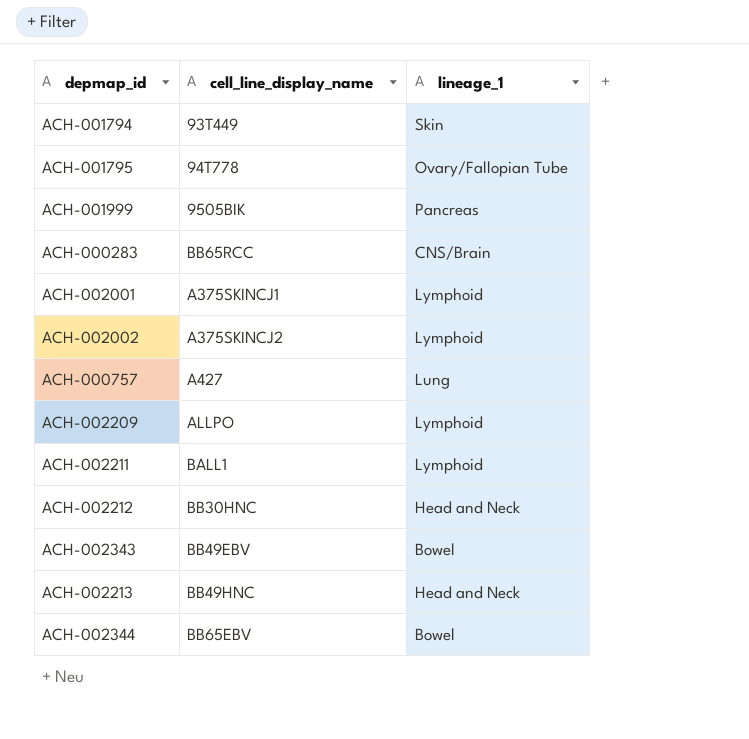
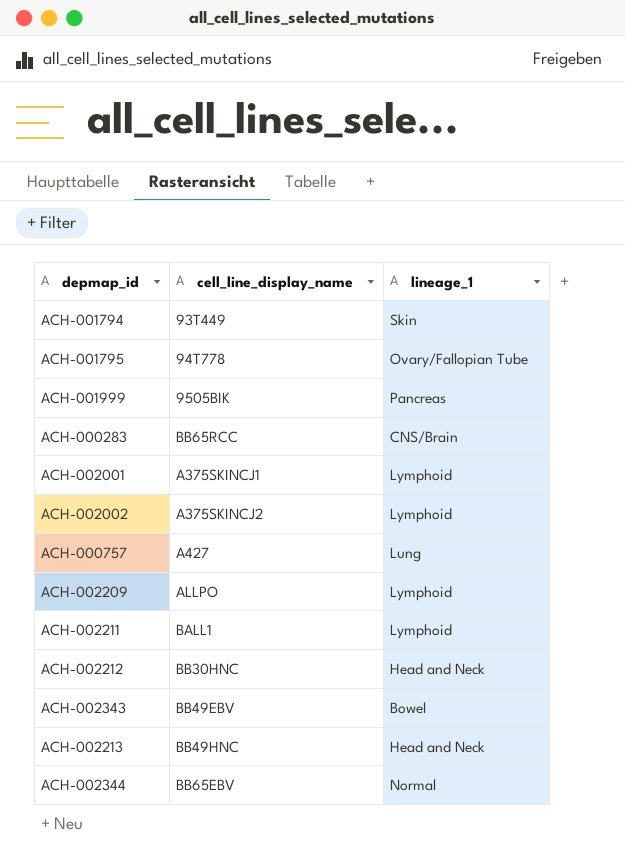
ACH-002344 | lineage_1: Bowel -> Normal

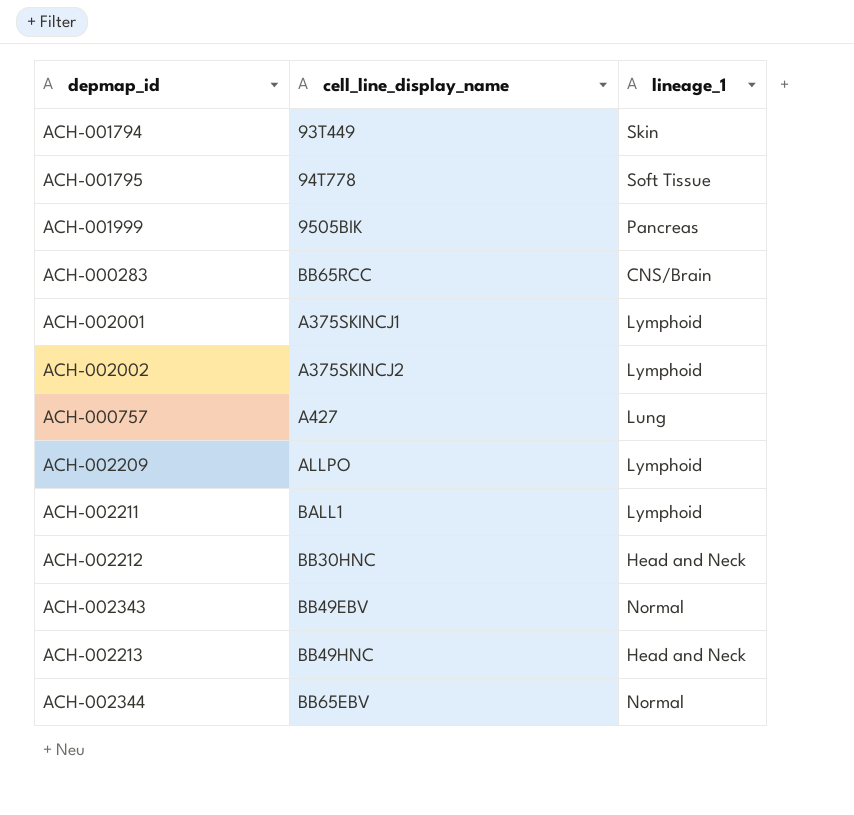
ACH-001795 | lineage_1: Ovary/Fallopian Tube -> Soft Tissue
ACH-002343 | lineage_1: Bowel -> Normal

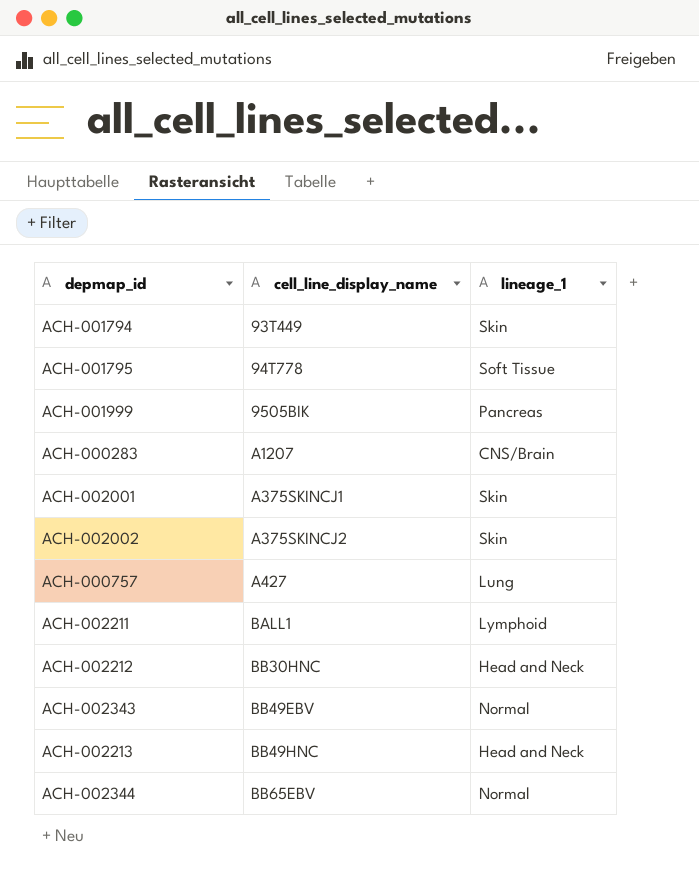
row ACH-002209: ALLPO | Lymphoid -> none
ACH-000283 | cell_line_display_name: BB65RCC -> A1207
ACH-002001 | lineage_1: Lymphoid -> Skin
ACH-002002 | lineage_1: Lymphoid -> Skin

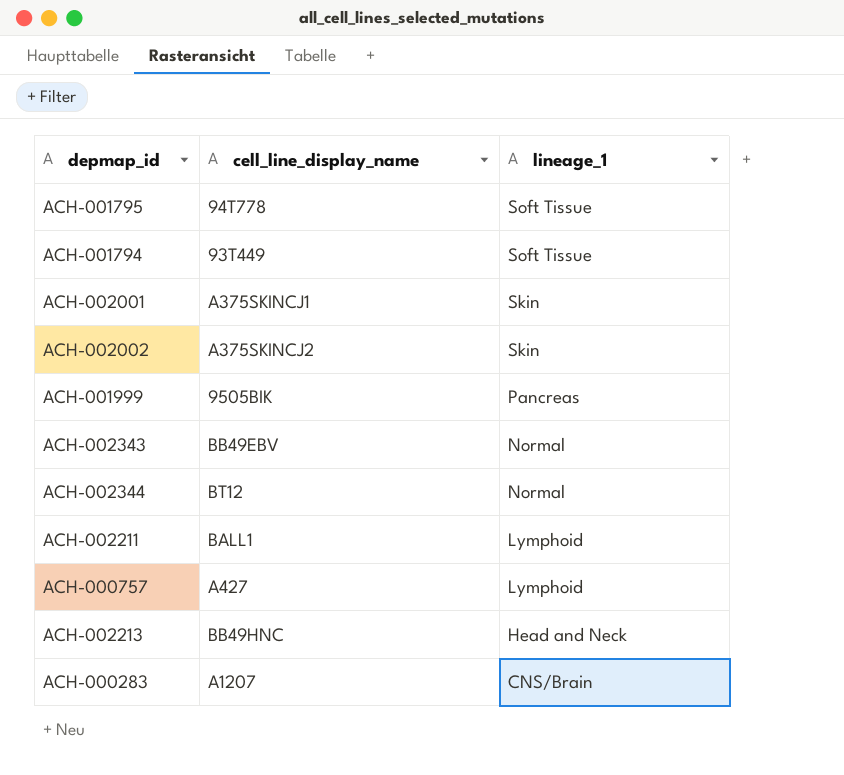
row order: none -> lineage_1 descending
row ACH-002212: BB30HNC | Head and Neck -> none
ACH-001794 | lineage_1: Skin -> Soft Tissue
ACH-002344 | cell_line_display_name: BB65EBV -> BT12
ACH-000757 | lineage_1: Lung -> Lymphoid

